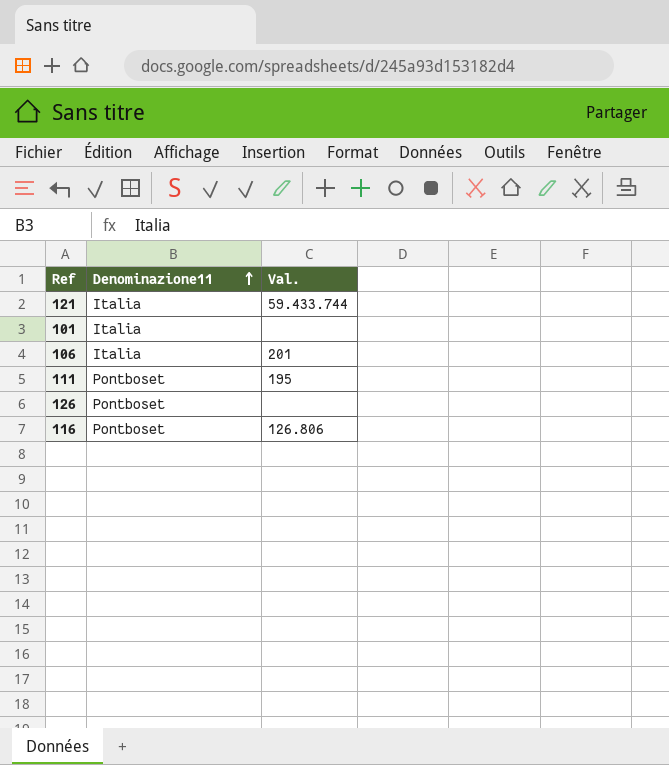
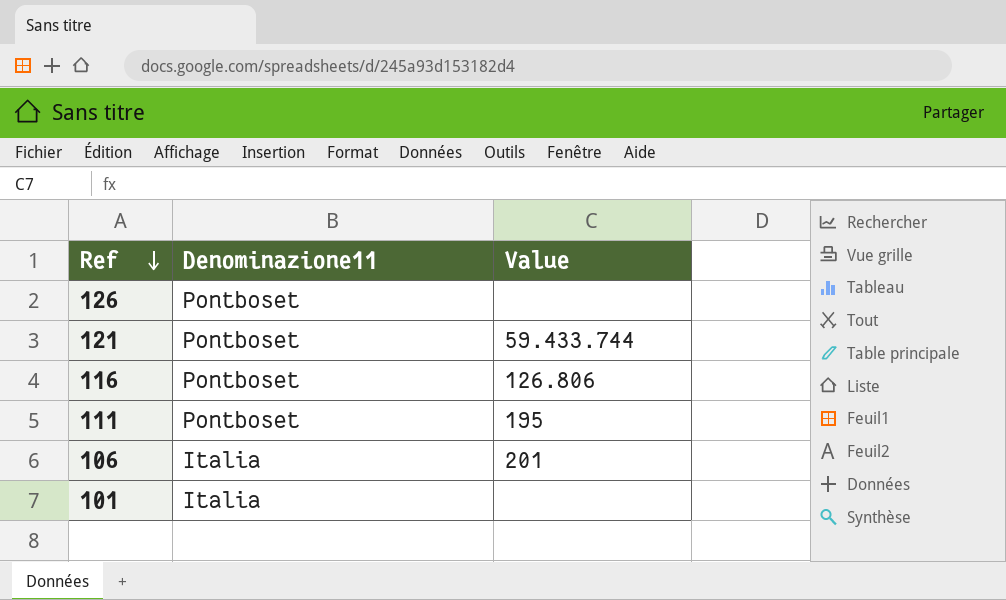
row order: Denominazione11 ascending -> Ref descending
column name: Val. -> Value
121 | Denominazione11: Italia -> Pontboset

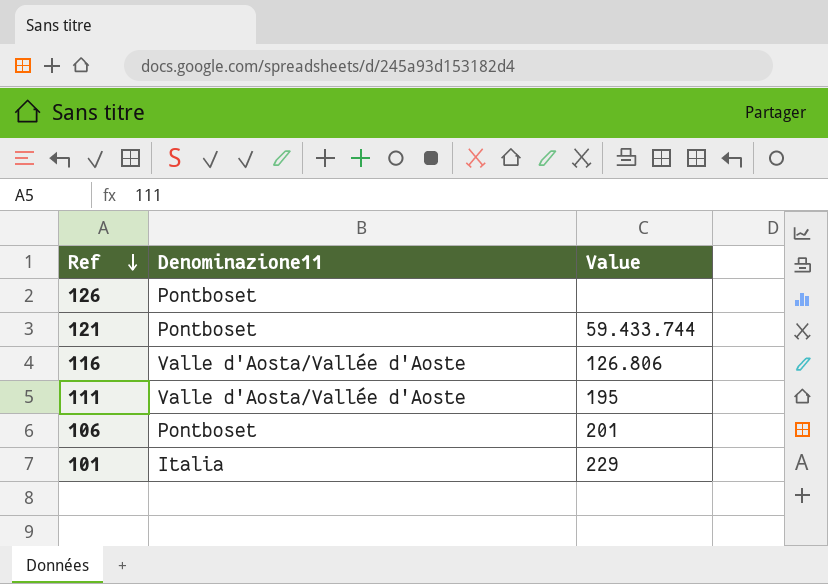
116 | Denominazione11: Pontboset -> Valle d'Aosta/Vallée d'Aoste
111 | Denominazione11: Pontboset -> Valle d'Aosta/Vallée d'Aoste
106 | Denominazione11: Italia -> Pontboset
101 | Value: none -> 229

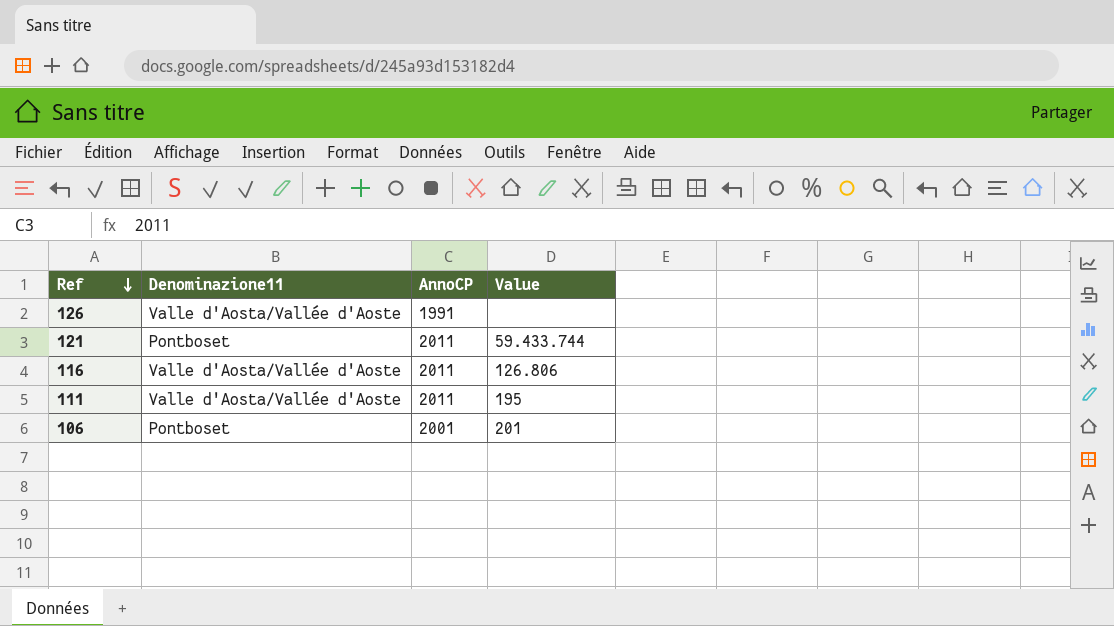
column AnnoCP | position: none -> 3
row 101: Italia | 229 -> none
126 | Denominazione11: Pontboset -> Valle d'Aosta/Vallée d'Aoste

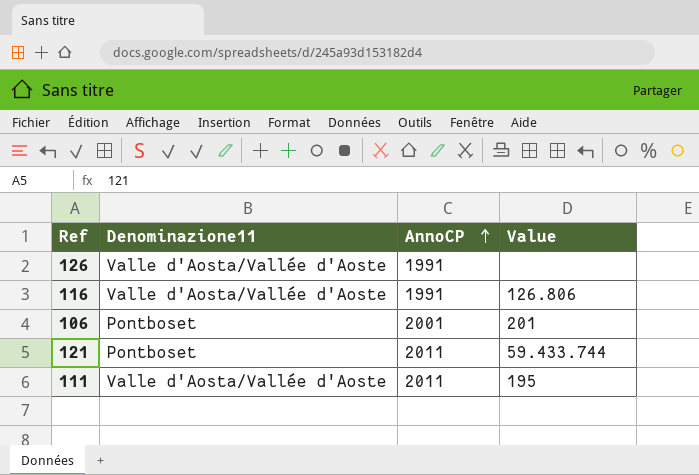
row order: Ref descending -> AnnoCP ascending
116 | AnnoCP: 2011 -> 1991

